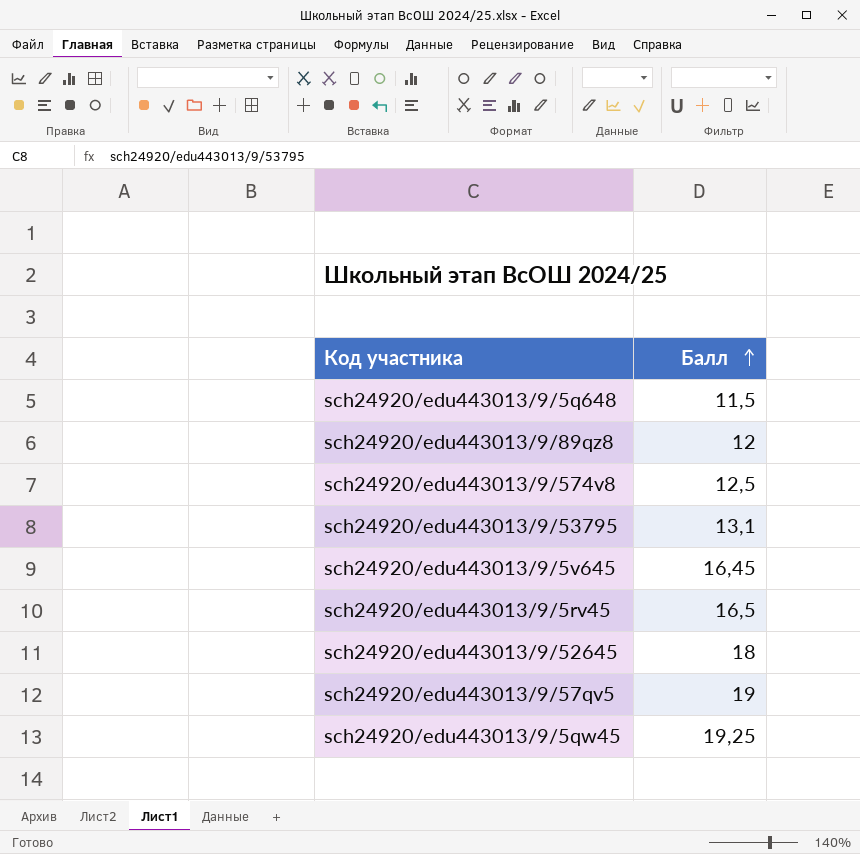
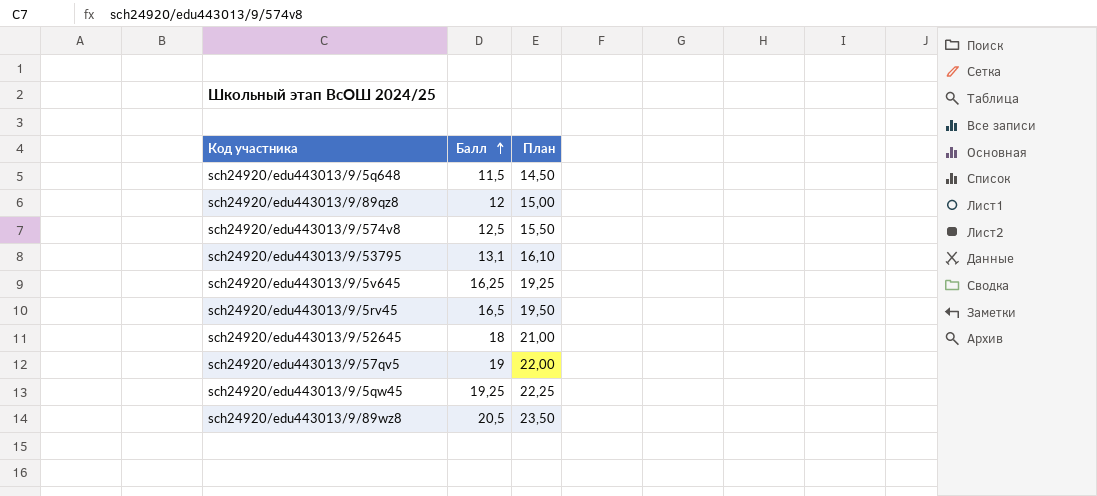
column План | formula: none -> [Балл] + 3
sch24920/edu443013/9/5v645 | Балл: 16,45 -> 16,25
row sch24920/edu443013/9/89wz8: none -> 20,5 | 23,50

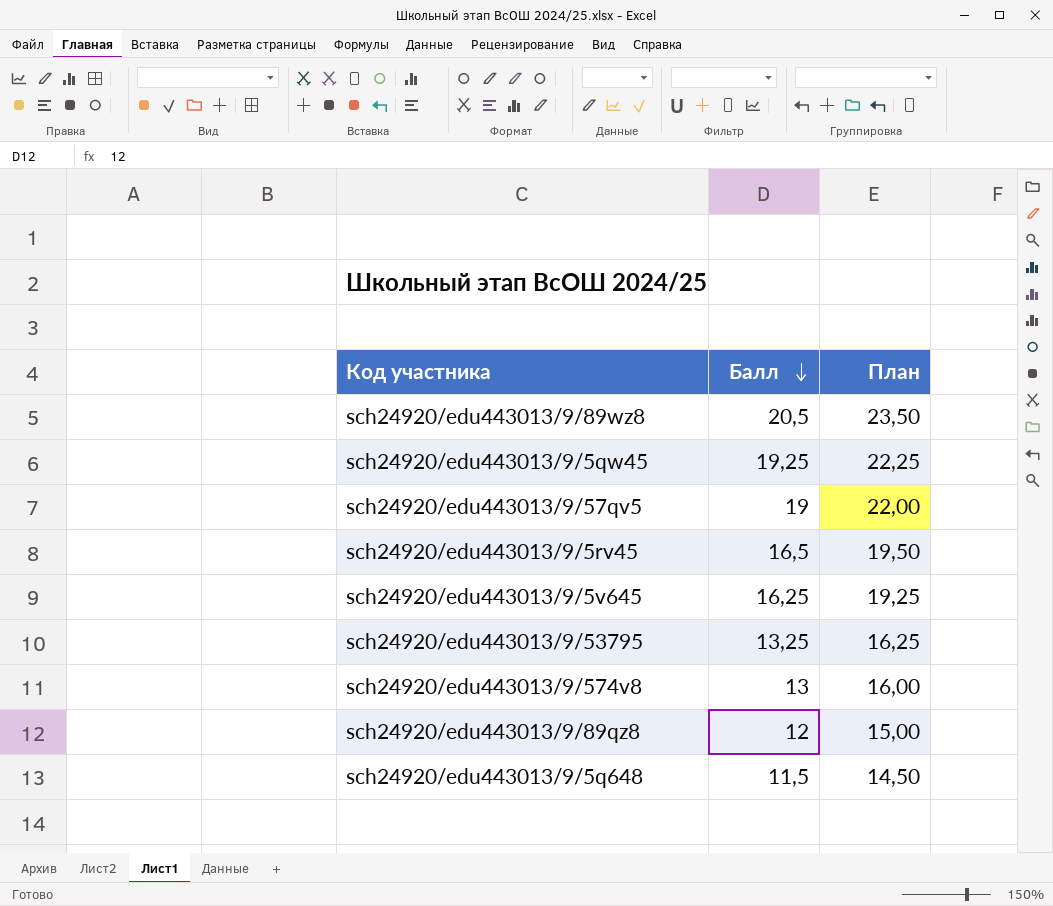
row order: Балл ascending -> Балл descending
row sch24920/edu443013/9/52645: 18 | 21,00 -> none
sch24920/edu443013/9/53795 | Балл: 13,1 -> 13,25
sch24920/edu443013/9/53795 | План: 16,10 -> 16,25
sch24920/edu443013/9/574v8 | Балл: 12,5 -> 13
sch24920/edu443013/9/574v8 | План: 15,50 -> 16,00

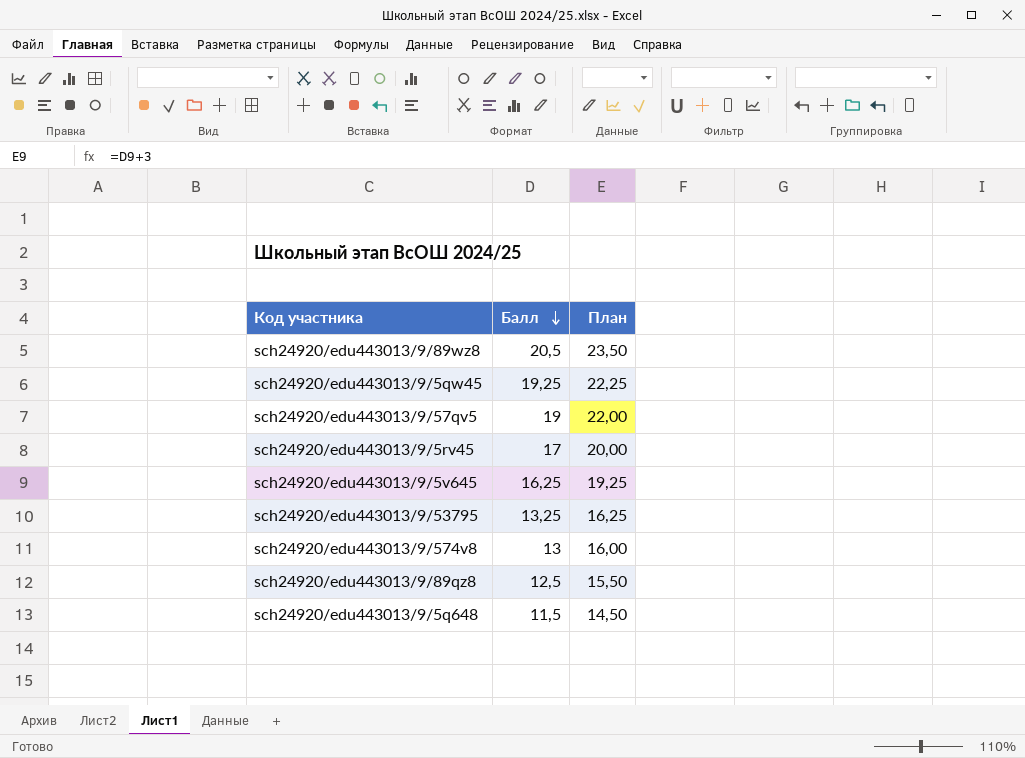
sch24920/edu443013/9/5rv45 | Балл: 16,5 -> 17
sch24920/edu443013/9/5rv45 | План: 19,50 -> 20,00
sch24920/edu443013/9/89qz8 | Балл: 12 -> 12,5
sch24920/edu443013/9/89qz8 | План: 15,00 -> 15,50

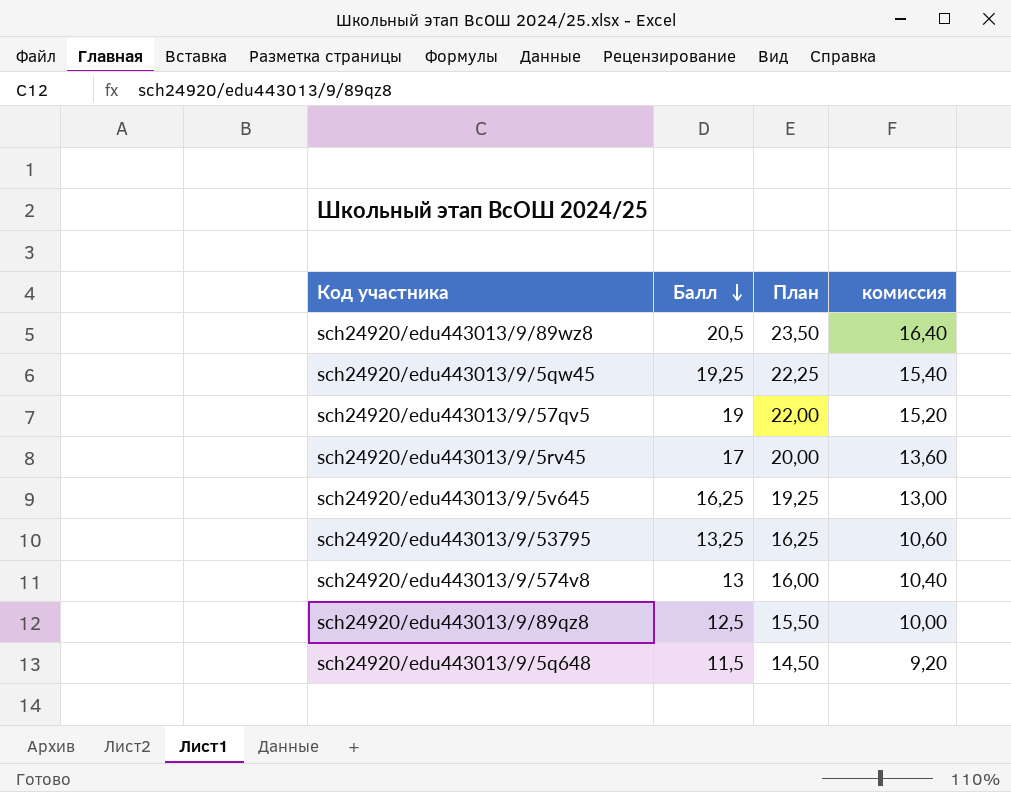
column комиссия | formula: none -> [Балл] * 0,8

